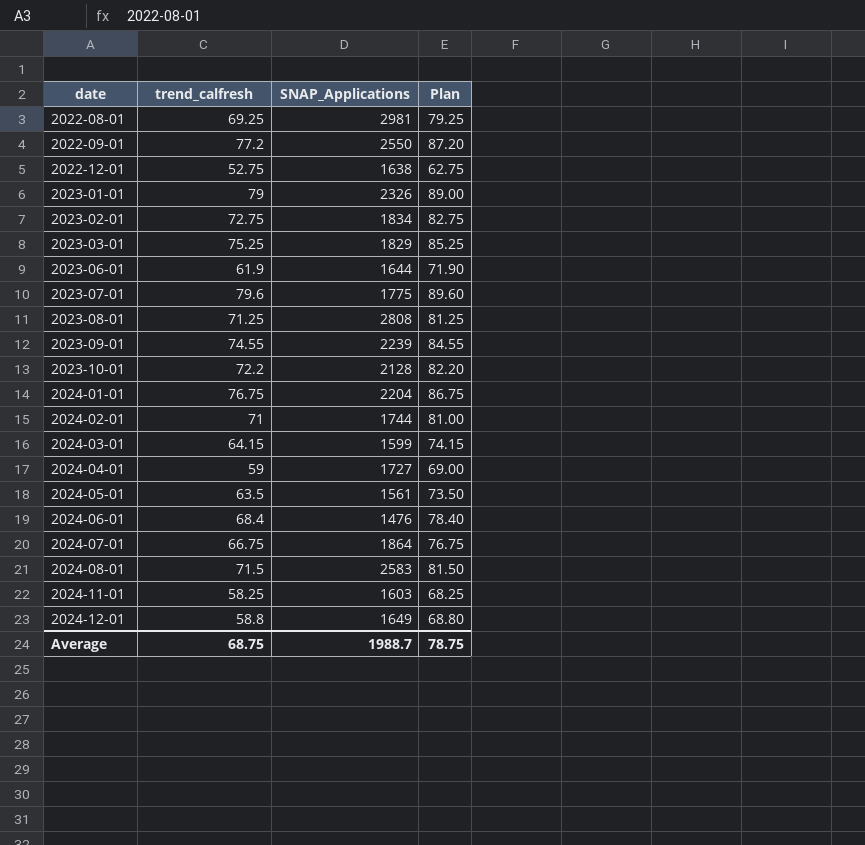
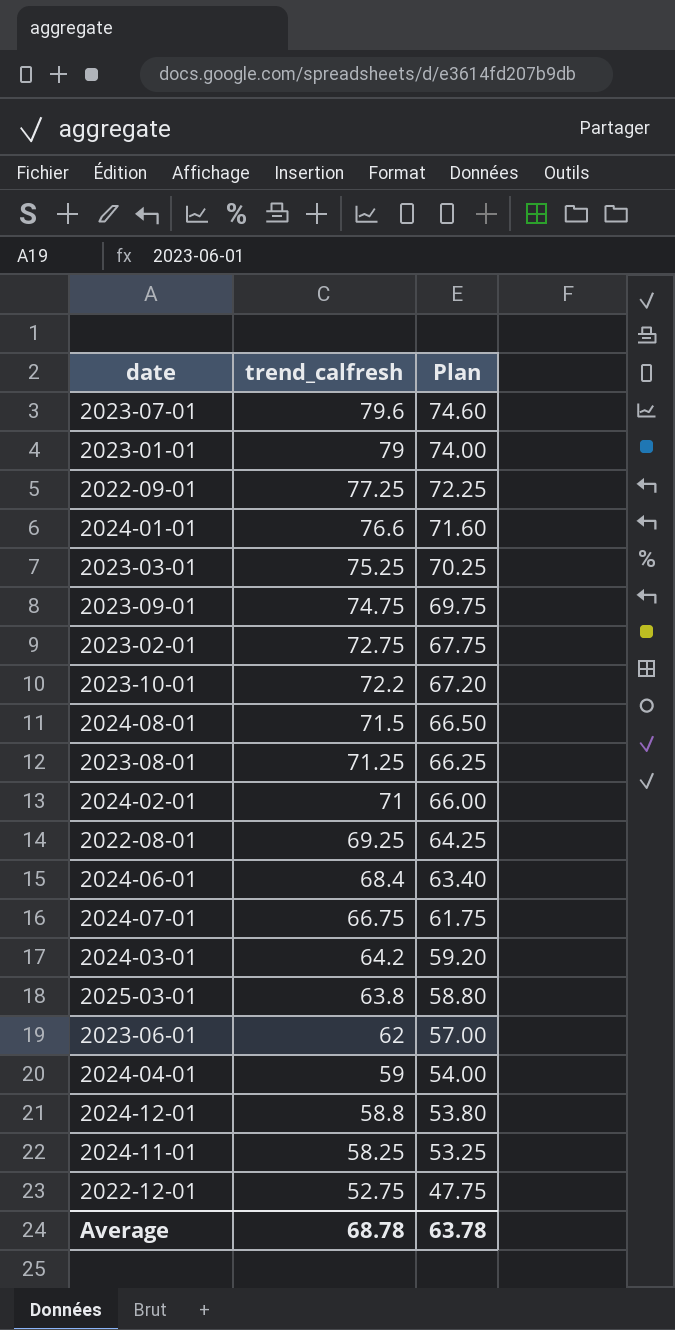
row order: date ascending -> trend_calfresh descending
column SNAP_Applications | position: 3 -> none
column Plan | formula: [trend_calfresh] + 10 -> [trend_calfresh] - 5
row 2024-05-01: 63.5 | 1561 | 73.50 -> none
2022-09-01 | trend_calfresh: 77.2 -> 77.25
2024-01-01 | trend_calfresh: 76.75 -> 76.6
2023-09-01 | trend_calfresh: 74.55 -> 74.75
2024-03-01 | trend_calfresh: 64.15 -> 64.2
row 2025-03-01: none -> 63.8 | 58.80
2023-06-01 | trend_calfresh: 61.9 -> 62
Average | trend_calfresh: 68.75 -> 68.78
Average | Plan: 78.75 -> 63.78

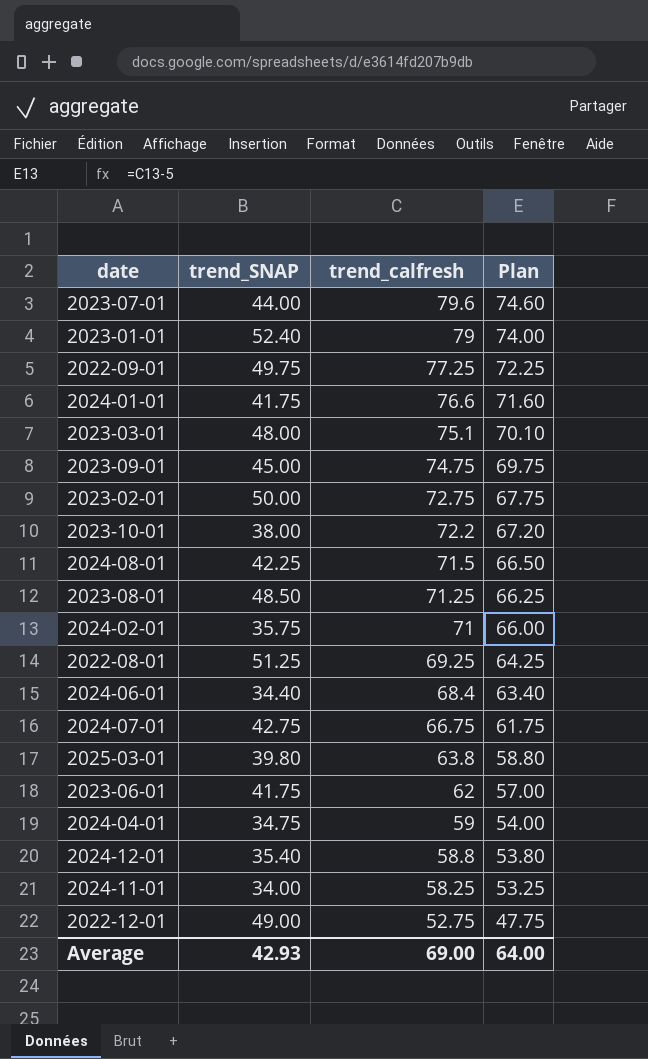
column trend_SNAP | position: none -> 2
row 2024-03-01: 64.2 | 59.20 -> none
2023-03-01 | trend_calfresh: 75.25 -> 75.1
2023-03-01 | Plan: 70.25 -> 70.10
Average | trend_calfresh: 68.78 -> 69.00
Average | Plan: 63.78 -> 64.00

